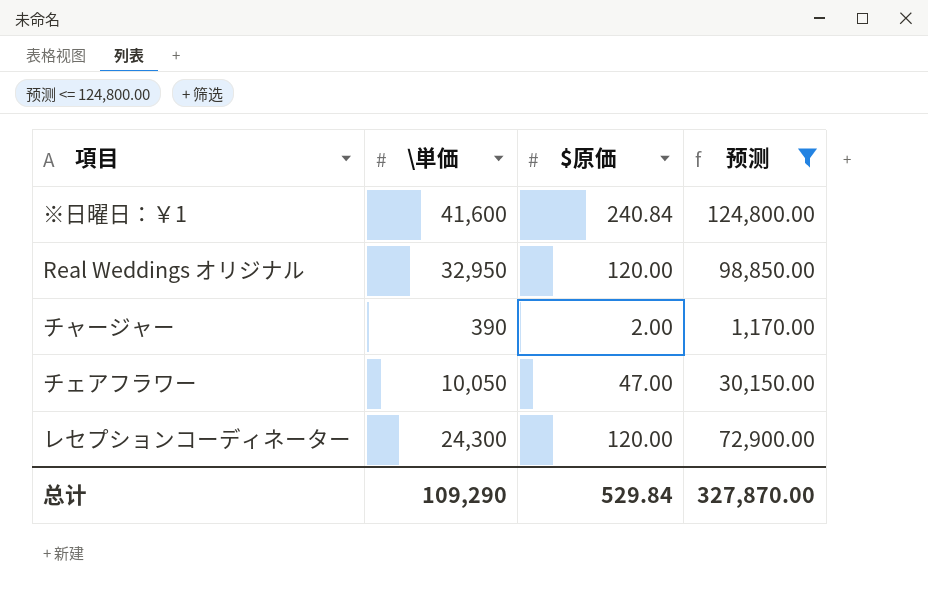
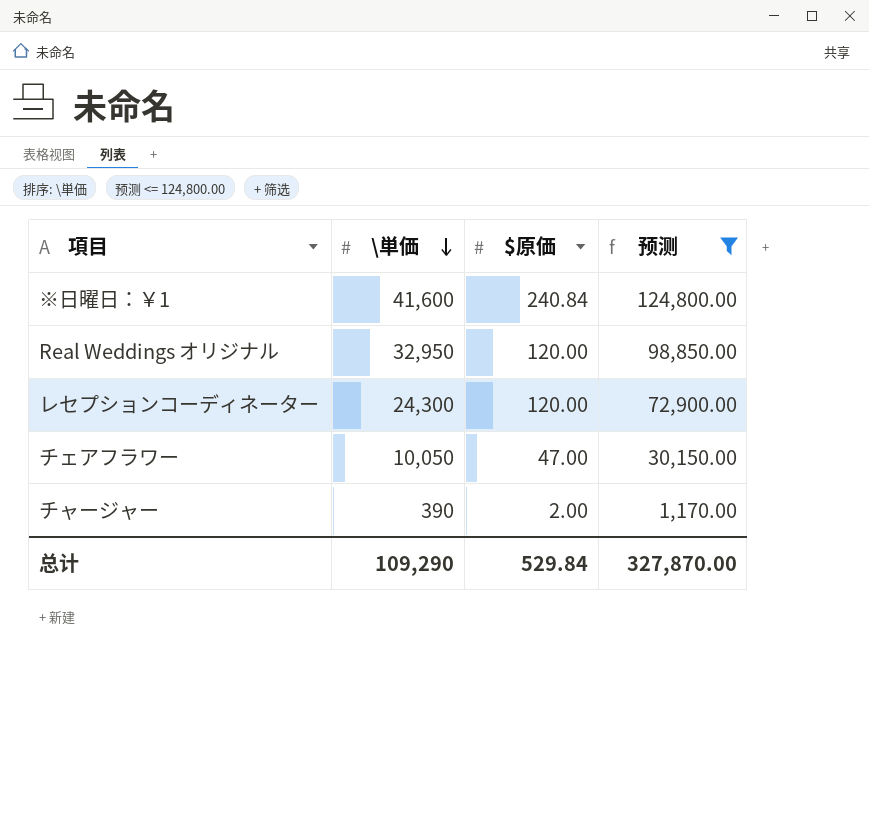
row order: none -> \単価 descending

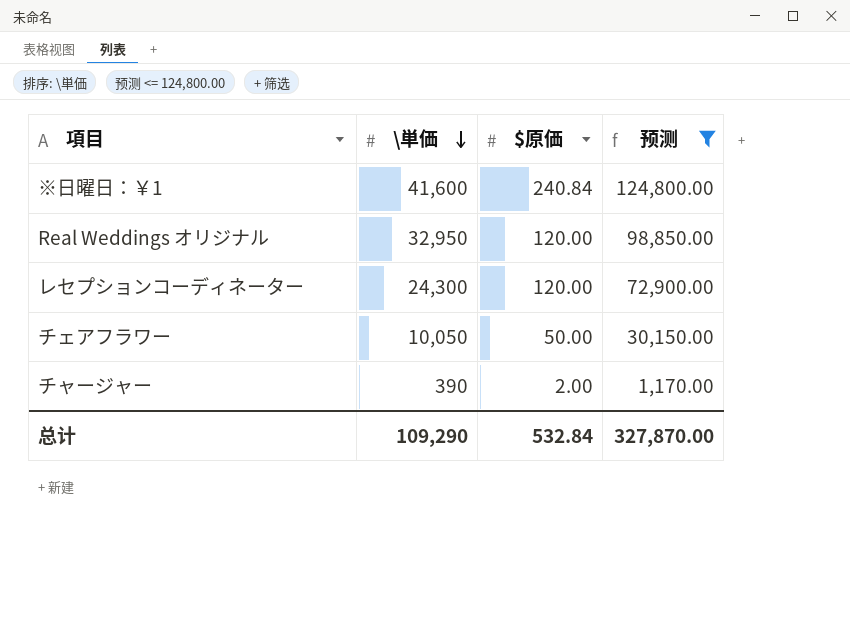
チェアフラワー | $原価: 47.00 -> 50.00
总计 | $原価: 529.84 -> 532.84

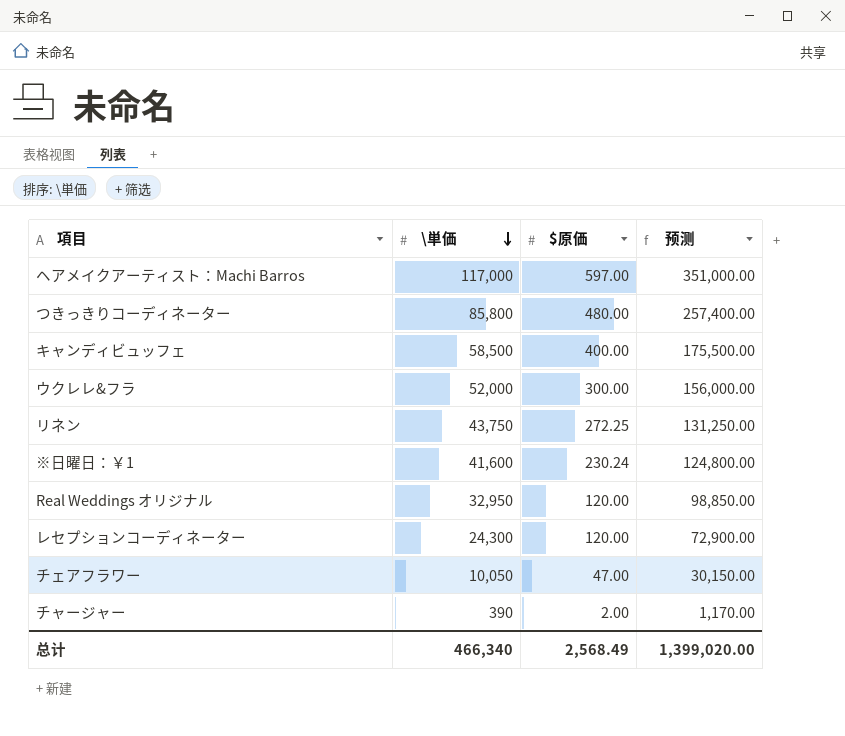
filter: 预测 <= 124,800.00 -> none
※日曜日：￥1 | $原価: 240.84 -> 230.24
チェアフラワー | $原価: 50.00 -> 47.00
总计 | \単価: 109,290 -> 466,340
总计 | $原価: 532.84 -> 2,568.49
总计 | 预测: 327,870.00 -> 1,399,020.00

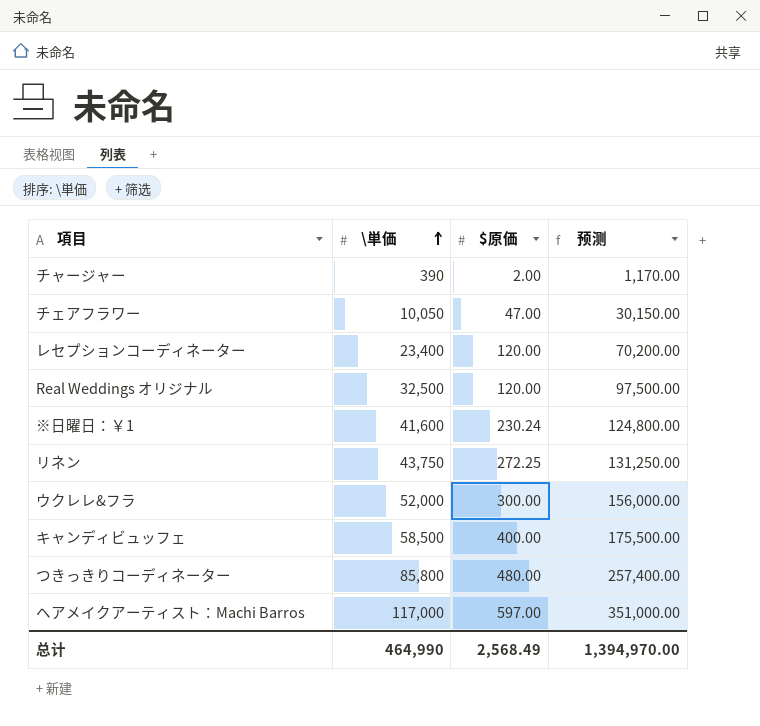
row order: \単価 descending -> \単価 ascending
レセプションコーディネーター | \単価: 24,300 -> 23,400
レセプションコーディネーター | 预测: 72,900.00 -> 70,200.00
Real Weddings オリジナル | \単価: 32,950 -> 32,500
Real Weddings オリジナル | 预测: 98,850.00 -> 97,500.00
总计 | \単価: 466,340 -> 464,990
总计 | 预测: 1,399,020.00 -> 1,394,970.00

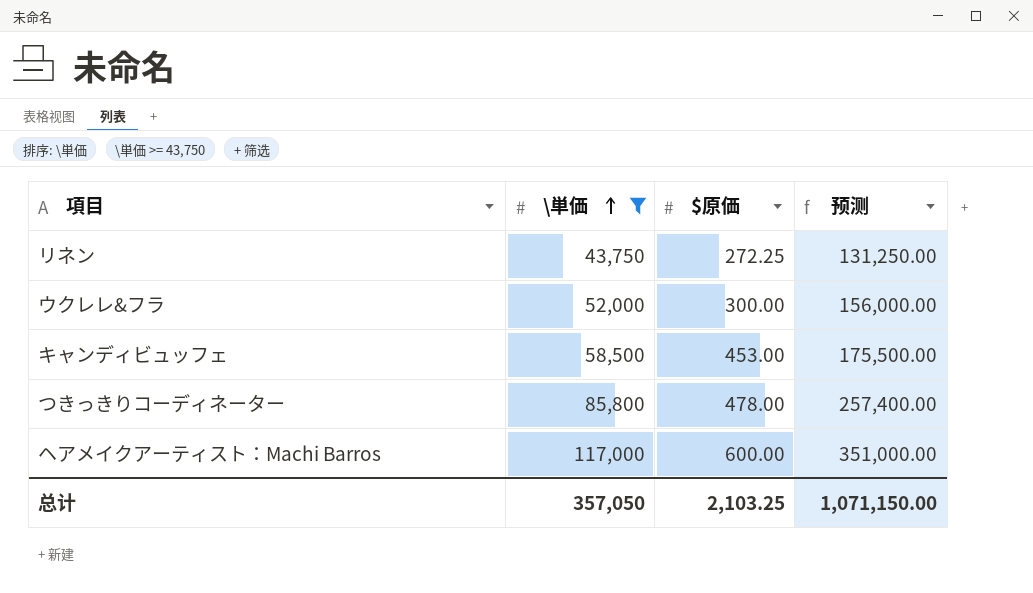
filter: none -> \単価 >= 43,750
キャンディビュッフェ | $原価: 400.00 -> 453.00
つきっきりコーディネーター | $原価: 480.00 -> 478.00
ヘアメイクアーティスト：Machi Barros | $原価: 597.00 -> 600.00
总计 | \単価: 464,990 -> 357,050
总计 | $原価: 2,568.49 -> 2,103.25
总计 | 预测: 1,394,970.00 -> 1,071,150.00

